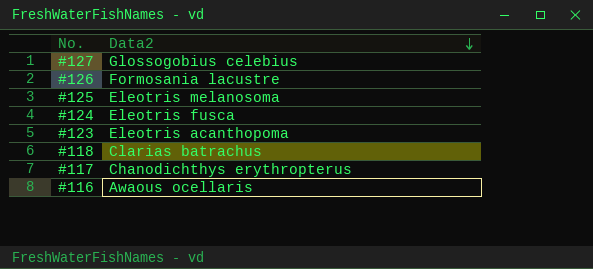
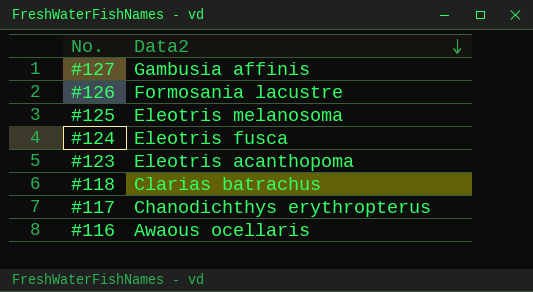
#127 | Data2: Glossogobius celebius -> Gambusia affinis

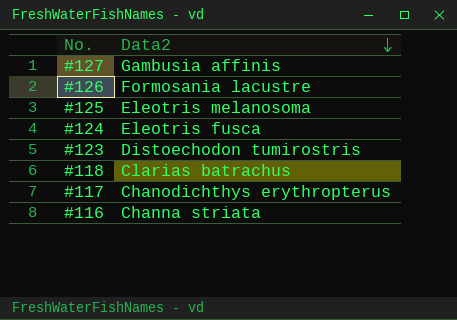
#123 | Data2: Eleotris acanthopoma -> Distoechodon tumirostris
#116 | Data2: Awaous ocellaris -> Channa striata

